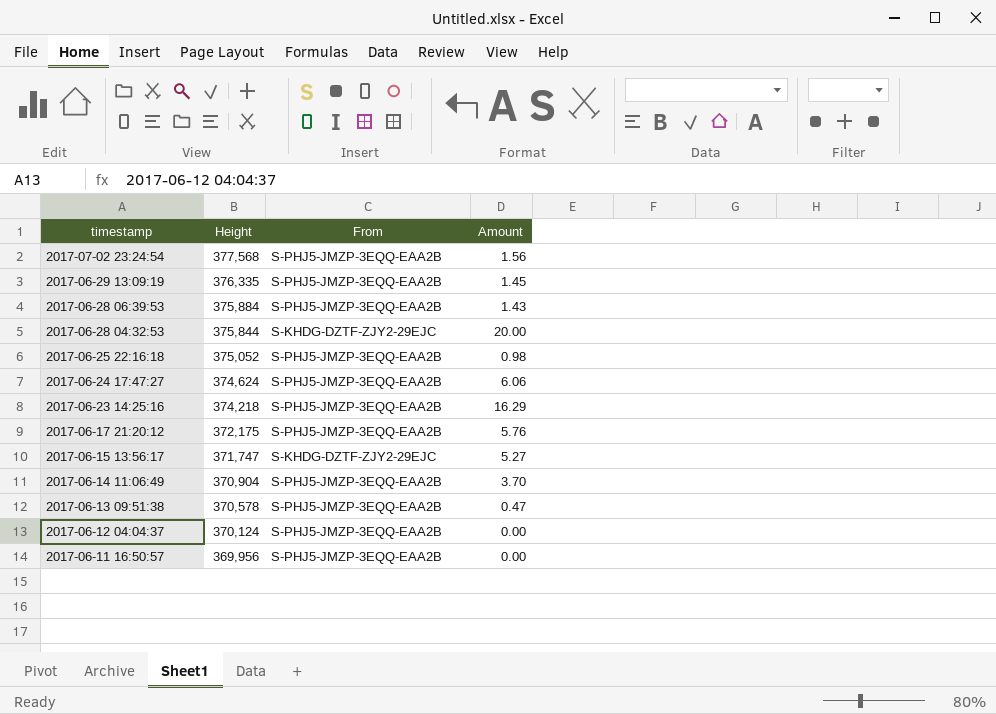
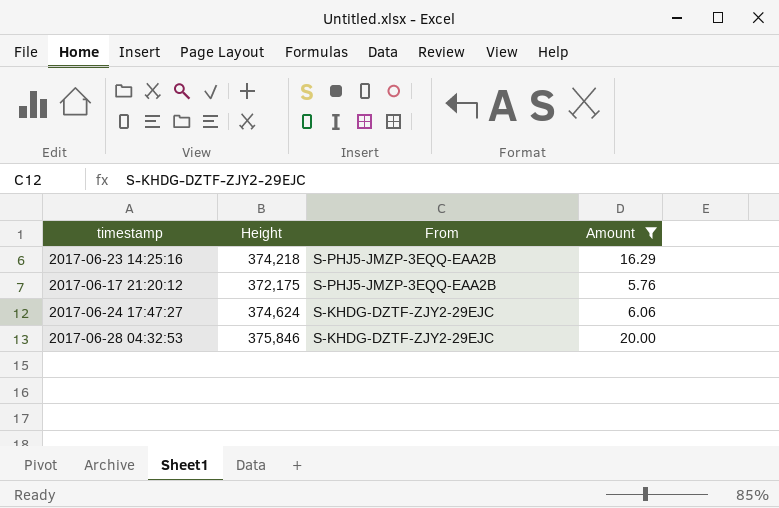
filter: none -> Amount >= 5.76
row order: timestamp descending -> From descending
2017-06-24 17:47:27 | From: S-PHJ5-JMZP-3EQQ-EAA2B -> S-KHDG-DZTF-ZJY2-29EJC
2017-06-28 04:32:53 | Height: 375,844 -> 375,846

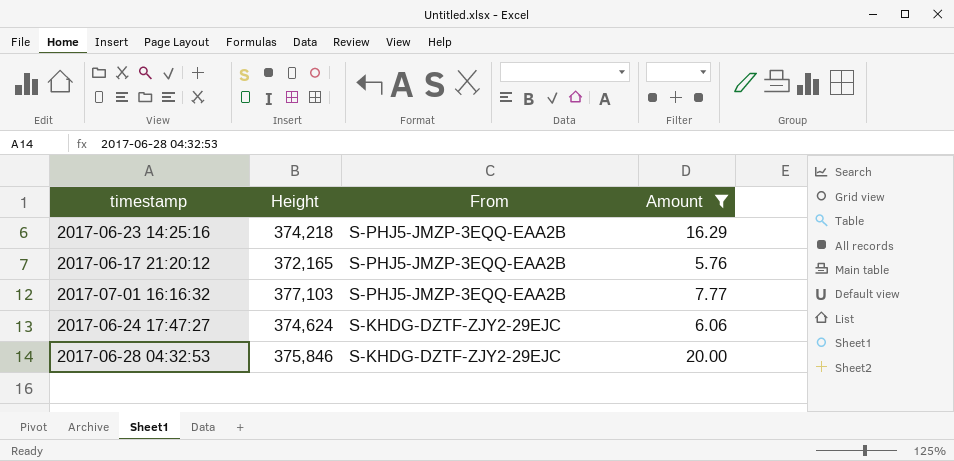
2017-06-17 21:20:12 | Height: 372,175 -> 372,165
row 2017-07-01 16:16:32: none -> 377,103 | S-PHJ5-JMZP-3EQQ-EAA2B | 7.77

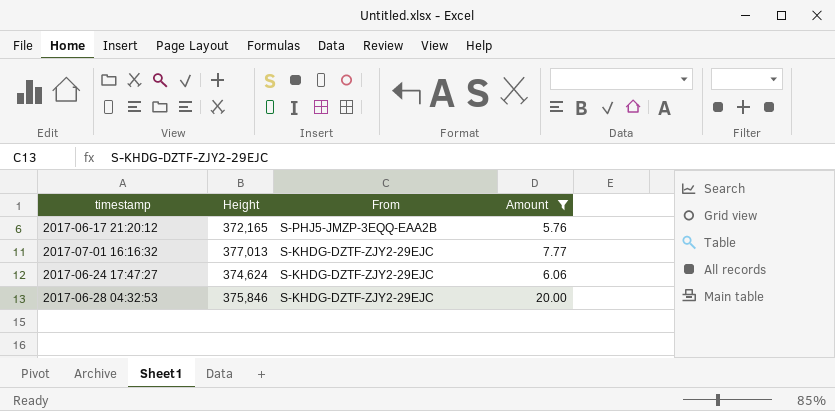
row 2017-06-23 14:25:16: 374,218 | S-PHJ5-JMZP-3EQQ-EAA2B | 16.29 -> none
2017-07-01 16:16:32 | Height: 377,103 -> 377,013
2017-07-01 16:16:32 | From: S-PHJ5-JMZP-3EQQ-EAA2B -> S-KHDG-DZTF-ZJY2-29EJC

